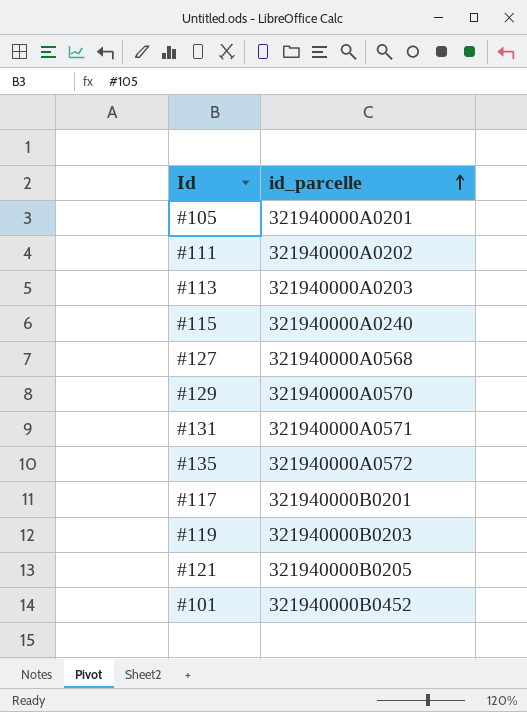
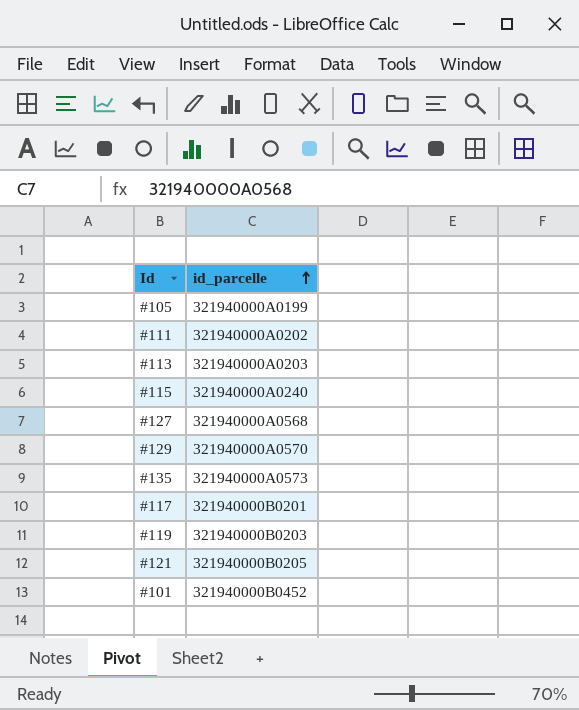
row #131: 321940000A0571 -> none
#105 | id_parcelle: 321940000A0201 -> 321940000A0199
#135 | id_parcelle: 321940000A0572 -> 321940000A0573

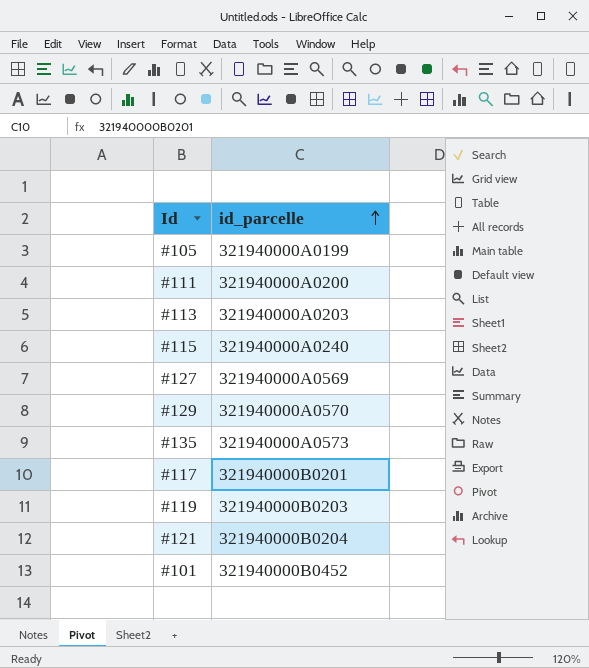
#111 | id_parcelle: 321940000A0202 -> 321940000A0200
#127 | id_parcelle: 321940000A0568 -> 321940000A0569
#121 | id_parcelle: 321940000B0205 -> 321940000B0204

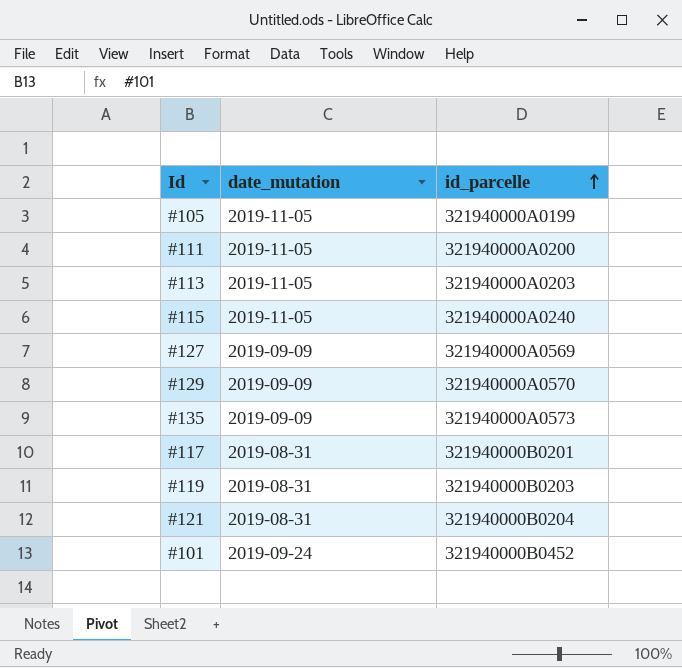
column date_mutation | position: none -> 2

